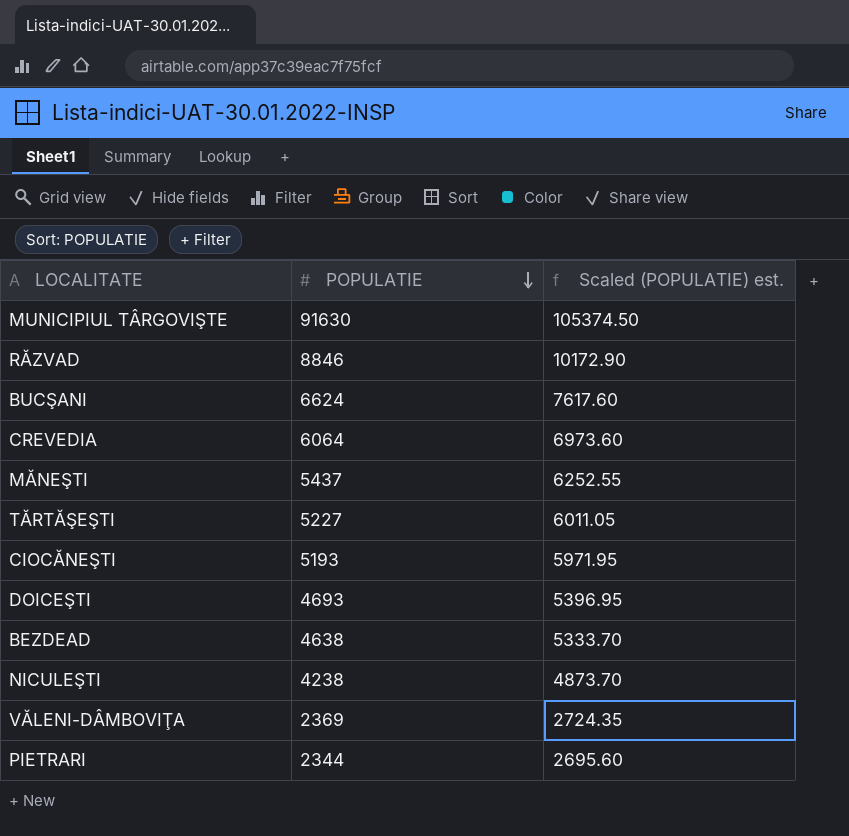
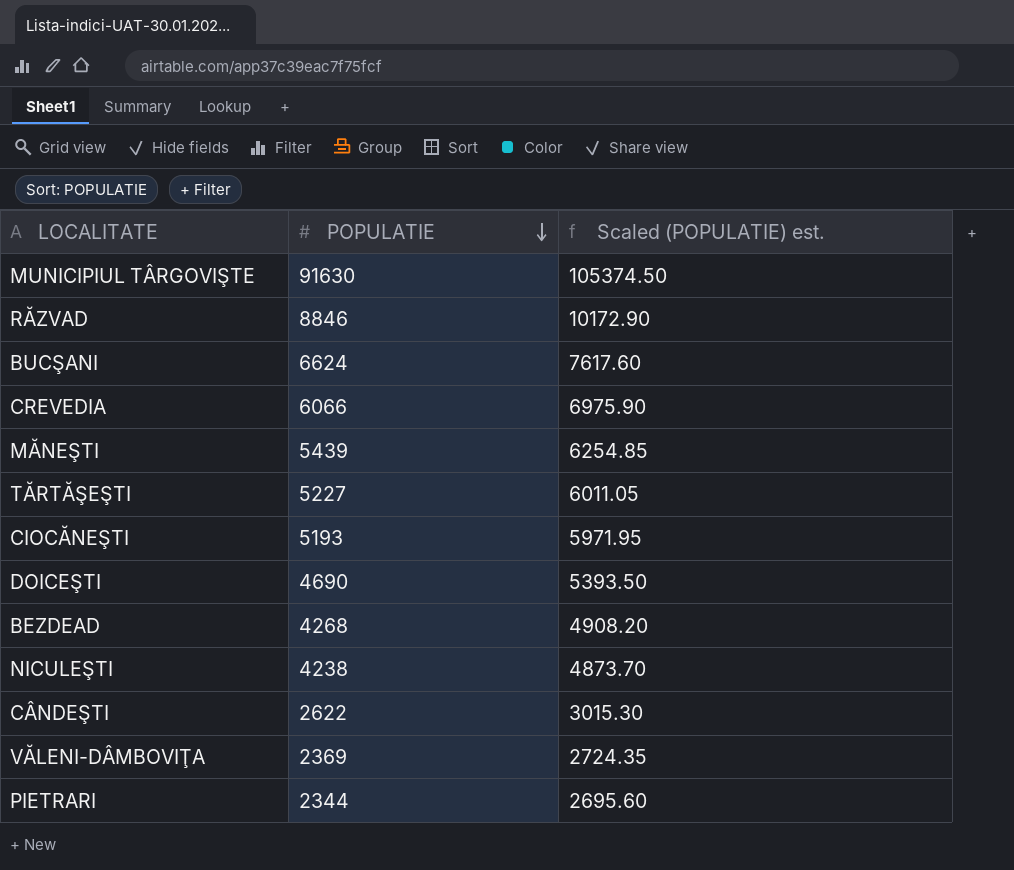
CREVEDIA | POPULATIE: 6064 -> 6066
CREVEDIA | Scaled (POPULATIE) est.: 6973.60 -> 6975.90
MĂNEŞTI | POPULATIE: 5437 -> 5439
MĂNEŞTI | Scaled (POPULATIE) est.: 6252.55 -> 6254.85
DOICEŞTI | POPULATIE: 4693 -> 4690
DOICEŞTI | Scaled (POPULATIE) est.: 5396.95 -> 5393.50
BEZDEAD | POPULATIE: 4638 -> 4268
BEZDEAD | Scaled (POPULATIE) est.: 5333.70 -> 4908.20
row CÂNDEŞTI: none -> 2622 | 3015.30

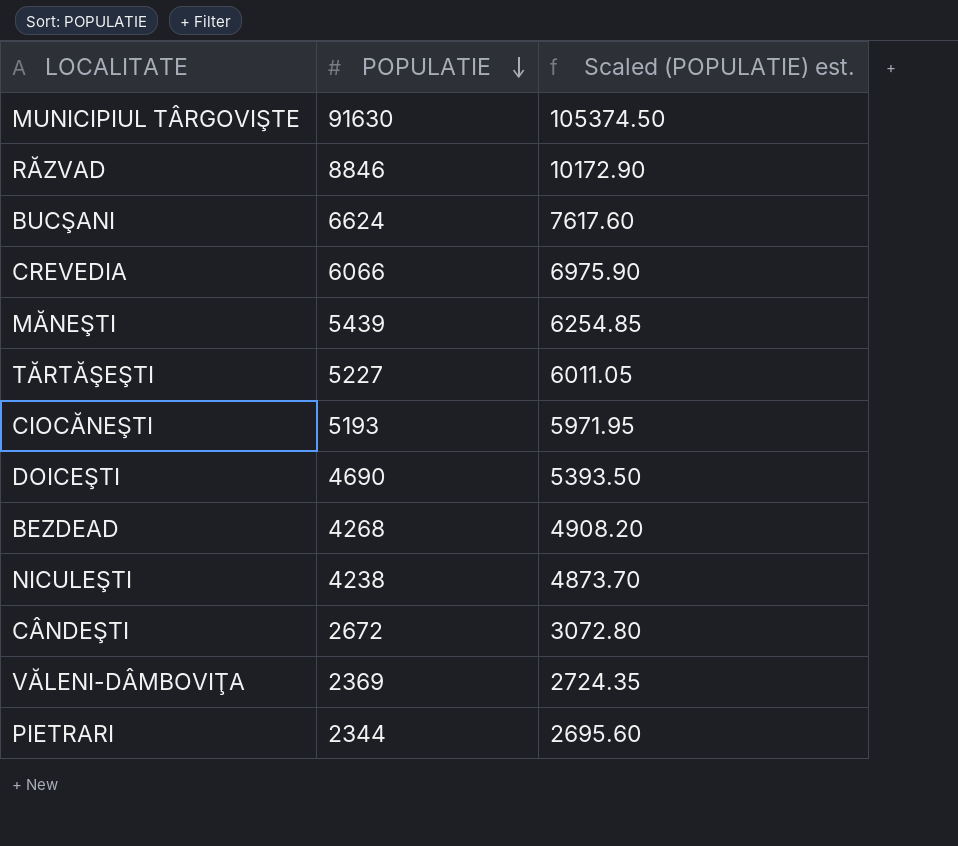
CÂNDEŞTI | POPULATIE: 2622 -> 2672
CÂNDEŞTI | Scaled (POPULATIE) est.: 3015.30 -> 3072.80

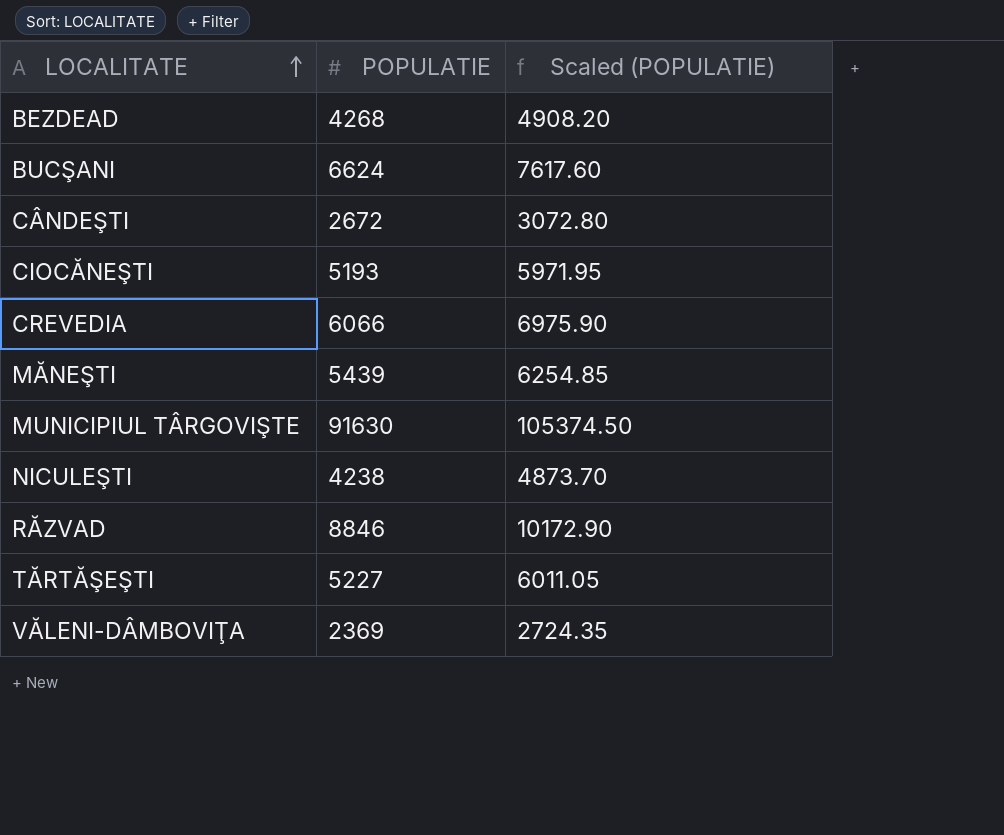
row order: POPULATIE descending -> LOCALITATE ascending
column name: Scaled (POPULATIE) est. -> Scaled (POPULATIE)
row DOICEŞTI: 4690 | 5393.50 -> none
row PIETRARI: 2344 | 2695.60 -> none

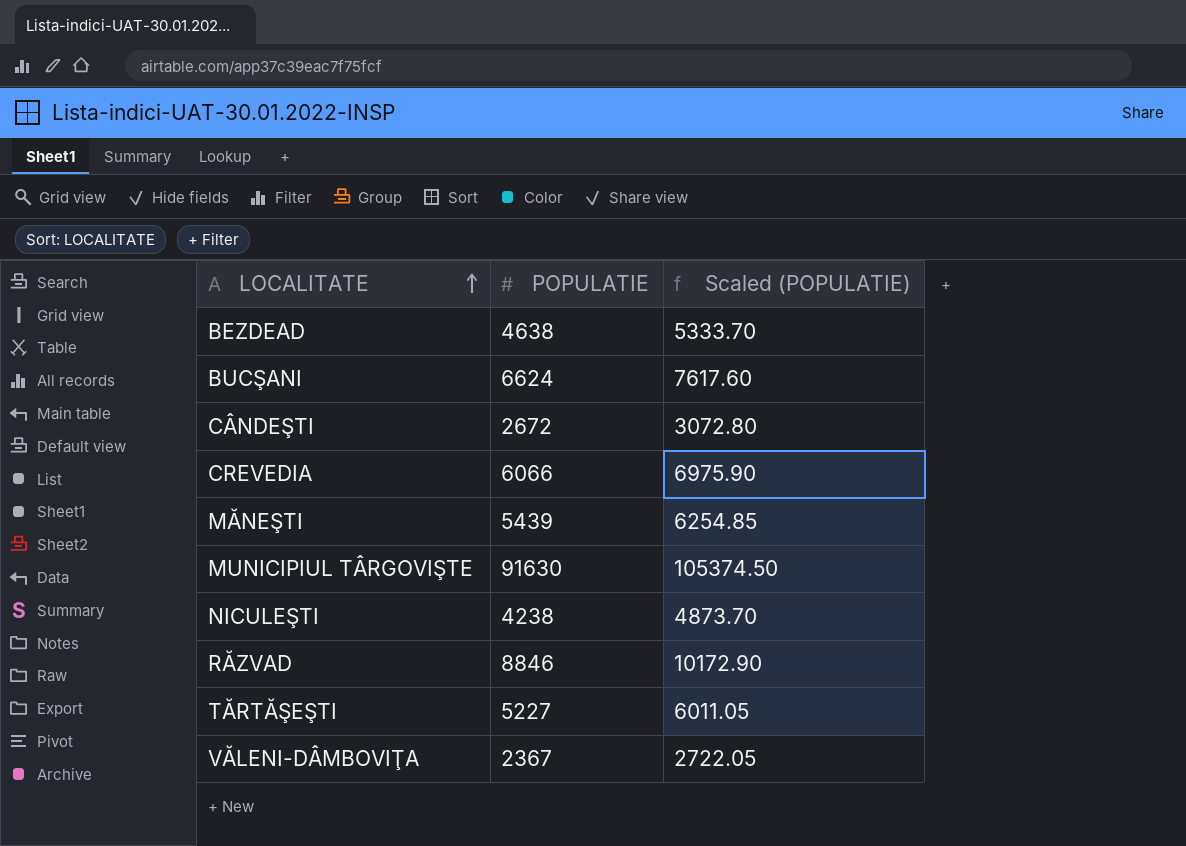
row CIOCĂNEŞTI: 5193 | 5971.95 -> none
BEZDEAD | POPULATIE: 4268 -> 4638
BEZDEAD | Scaled (POPULATIE): 4908.20 -> 5333.70
VĂLENI-DÂMBOVIŢA | POPULATIE: 2369 -> 2367
VĂLENI-DÂMBOVIŢA | Scaled (POPULATIE): 2724.35 -> 2722.05

